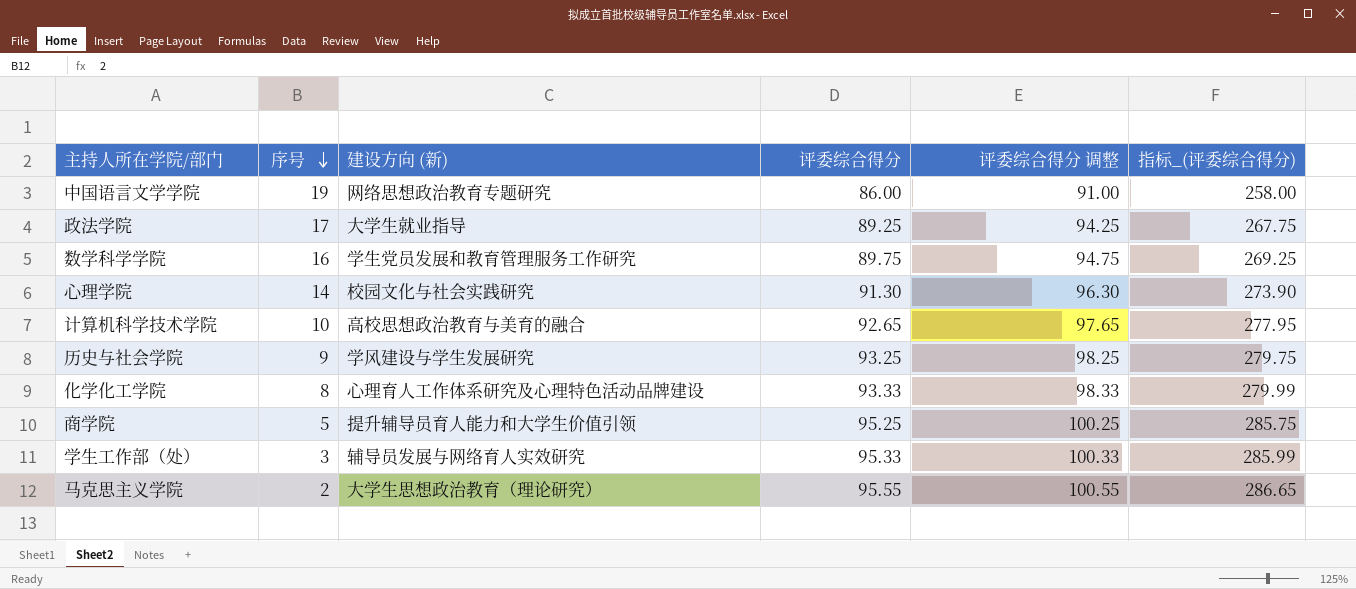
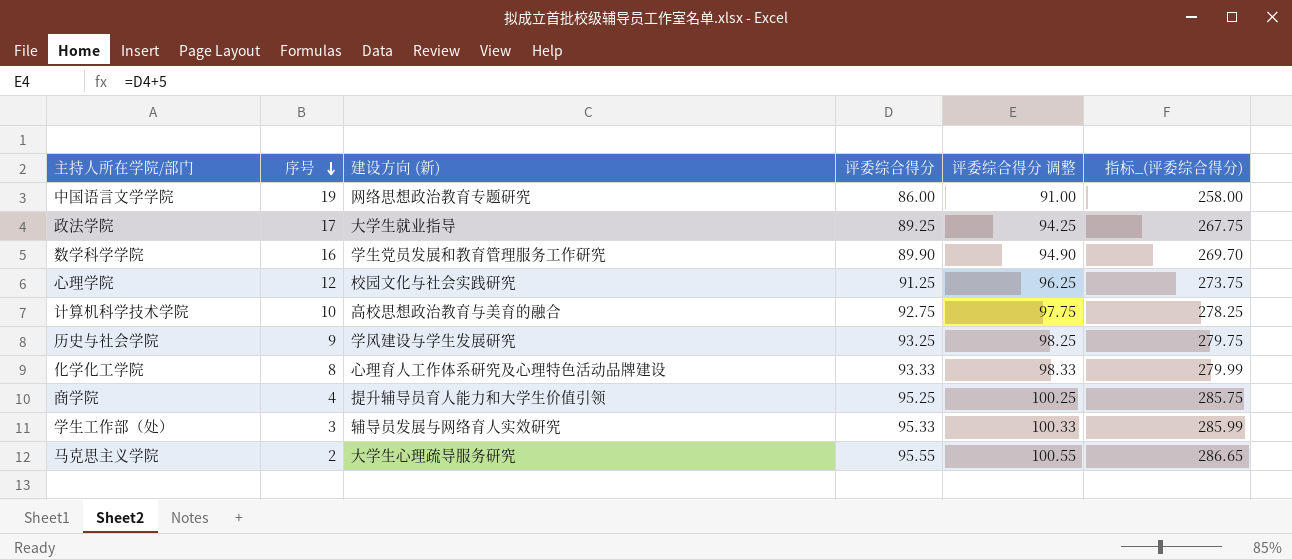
数学科学学院 | 评委综合得分: 89.75 -> 89.90
数学科学学院 | 评委综合得分 调整: 94.75 -> 94.90
数学科学学院 | 指标_(评委综合得分): 269.25 -> 269.70
心理学院 | 序号: 14 -> 12
心理学院 | 评委综合得分: 91.30 -> 91.25
心理学院 | 评委综合得分 调整: 96.30 -> 96.25
心理学院 | 指标_(评委综合得分): 273.90 -> 273.75
计算机科学技术学院 | 评委综合得分: 92.65 -> 92.75
计算机科学技术学院 | 评委综合得分 调整: 97.65 -> 97.75
计算机科学技术学院 | 指标_(评委综合得分): 277.95 -> 278.25
商学院 | 序号: 5 -> 4
马克思主义学院 | 建设方向 (新): 大学生思想政治教育（理论研究） -> 大学生心理疏导服务研究

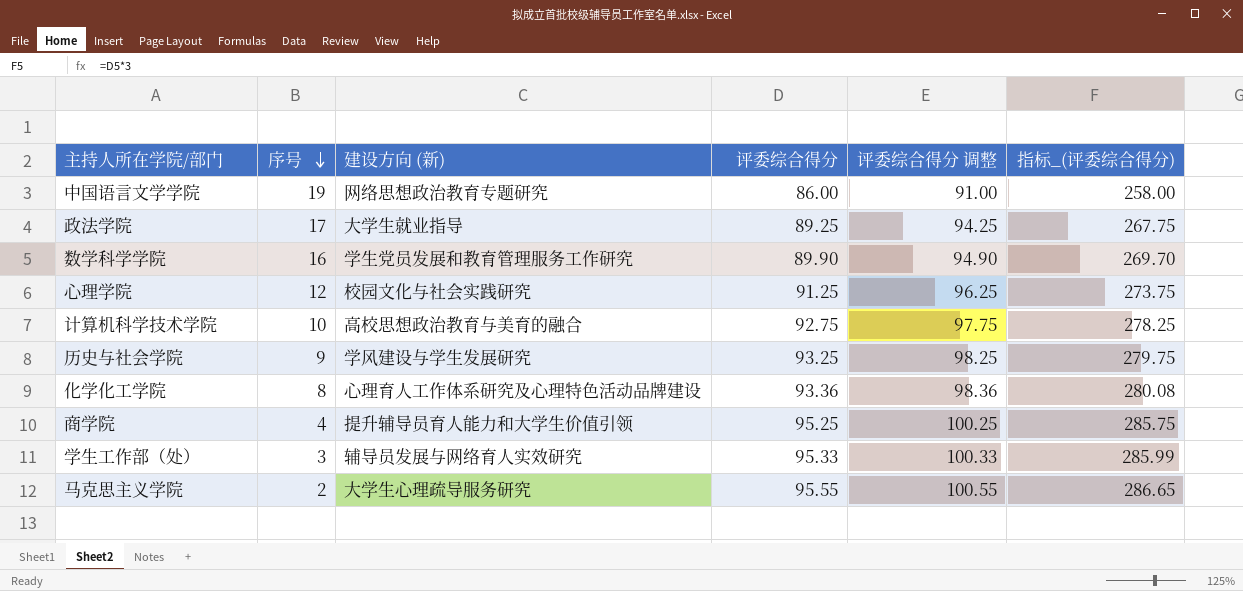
化学化工学院 | 评委综合得分: 93.33 -> 93.36
化学化工学院 | 评委综合得分 调整: 98.33 -> 98.36
化学化工学院 | 指标_(评委综合得分): 279.99 -> 280.08

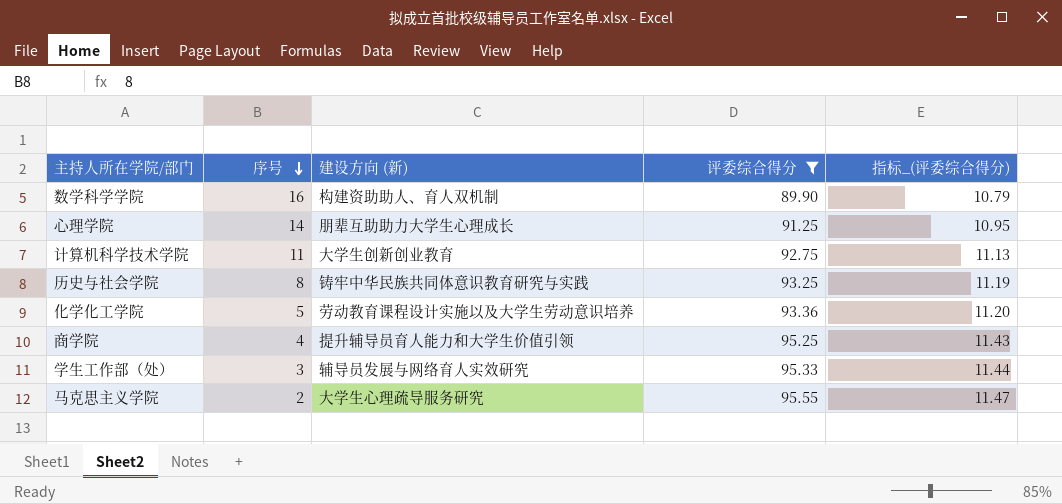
filter: none -> 评委综合得分 >= 89.90
column 评委综合得分 调整 | formula: [评委综合得分] + 5 -> none
column 指标_(评委综合得分) | formula: [评委综合得分] * 3 -> [评委综合得分] * 0.12
数学科学学院 | 建设方向 (新): 学生党员发展和教育管理服务工作研究 -> 构建资助助人、育人双机制
心理学院 | 序号: 12 -> 14
心理学院 | 建设方向 (新): 校园文化与社会实践研究 -> 朋辈互助助力大学生心理成长
计算机科学技术学院 | 序号: 10 -> 11
计算机科学技术学院 | 建设方向 (新): 高校思想政治教育与美育的融合 -> 大学生创新创业教育
历史与社会学院 | 序号: 9 -> 8
历史与社会学院 | 建设方向 (新): 学风建设与学生发展研究 -> 铸牢中华民族共同体意识教育研究与实践
化学化工学院 | 序号: 8 -> 5
化学化工学院 | 建设方向 (新): 心理育人工作体系研究及心理特色活动品牌建设 -> 劳动教育课程设计实施以及大学生劳动意识培养

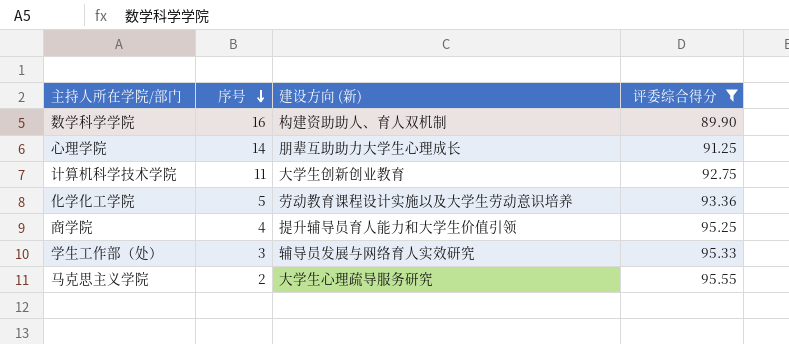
column 指标_(评委综合得分) | formula: [评委综合得分] * 0.12 -> none
row 历史与社会学院: 8 | 铸牢中华民族共同体意识教育研究与实践 | 93.25 | 11.19 -> none

